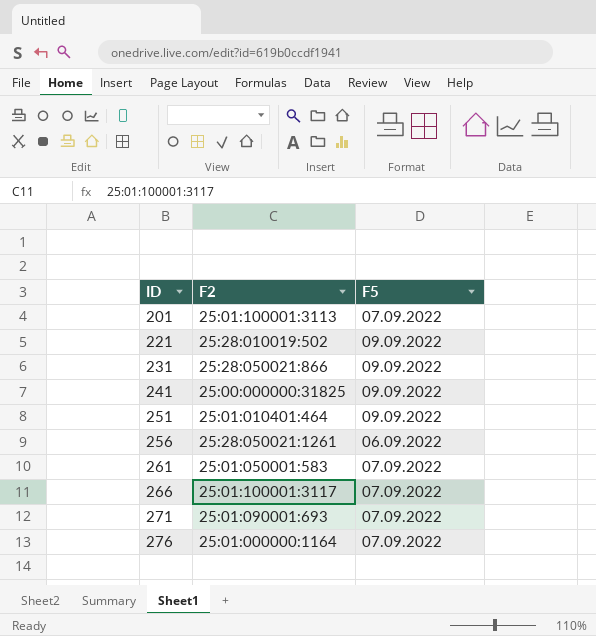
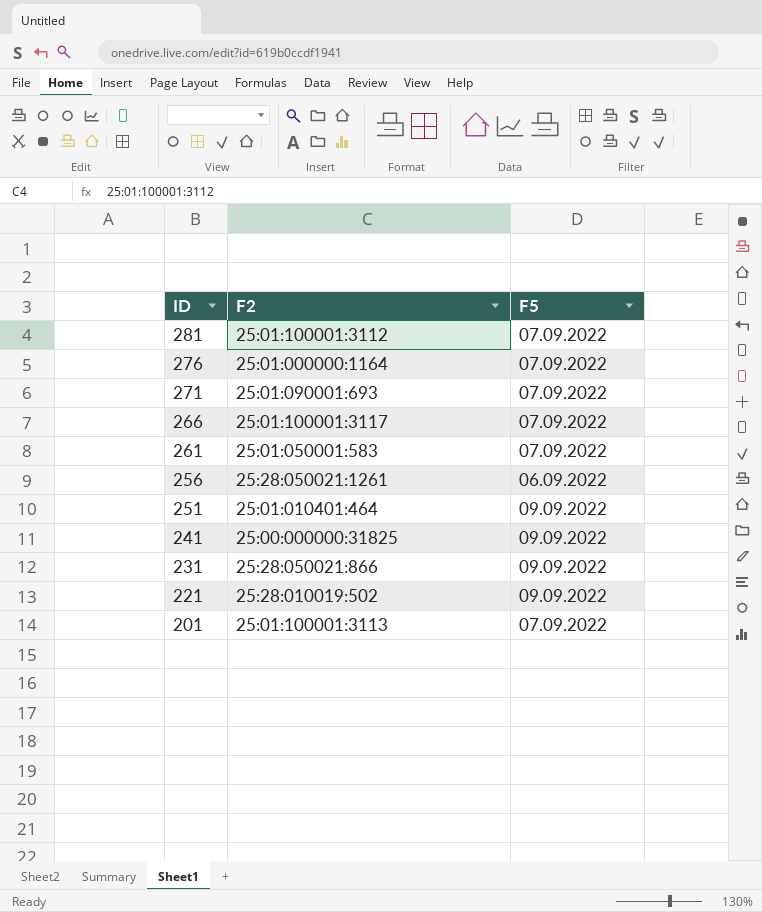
row order: ID ascending -> ID descending
row 281: none -> 25:01:100001:3112 | 07.09.2022

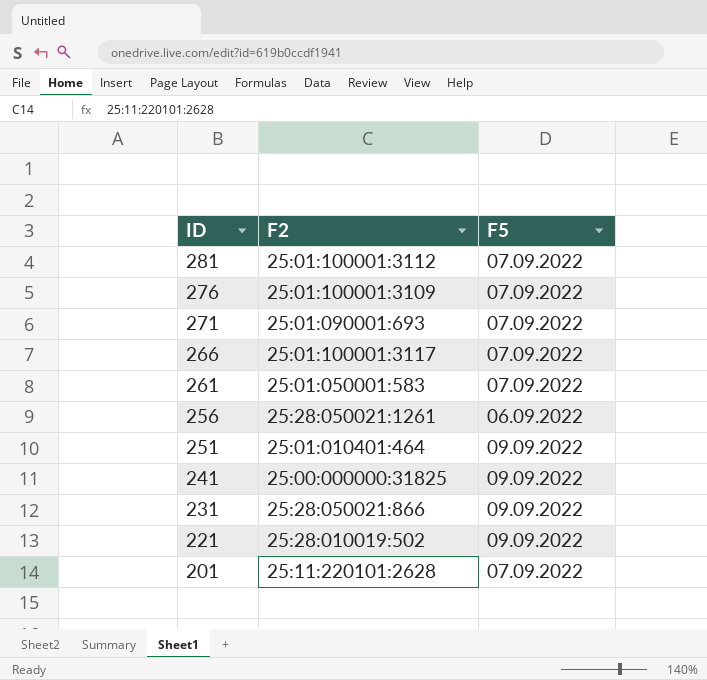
276 | F2: 25:01:000000:1164 -> 25:01:100001:3109
201 | F2: 25:01:100001:3113 -> 25:11:220101:2628

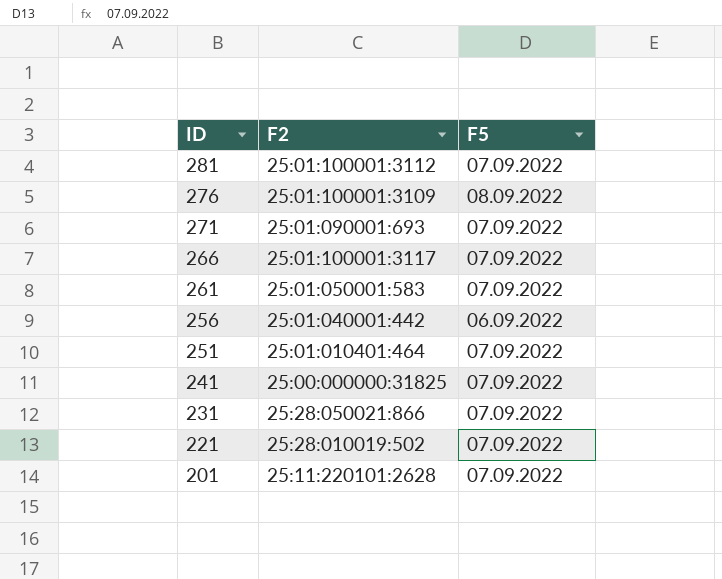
276 | F5: 07.09.2022 -> 08.09.2022
256 | F2: 25:28:050021:1261 -> 25:01:040001:442
251 | F5: 09.09.2022 -> 07.09.2022
241 | F5: 09.09.2022 -> 07.09.2022
231 | F5: 09.09.2022 -> 07.09.2022
221 | F5: 09.09.2022 -> 07.09.2022

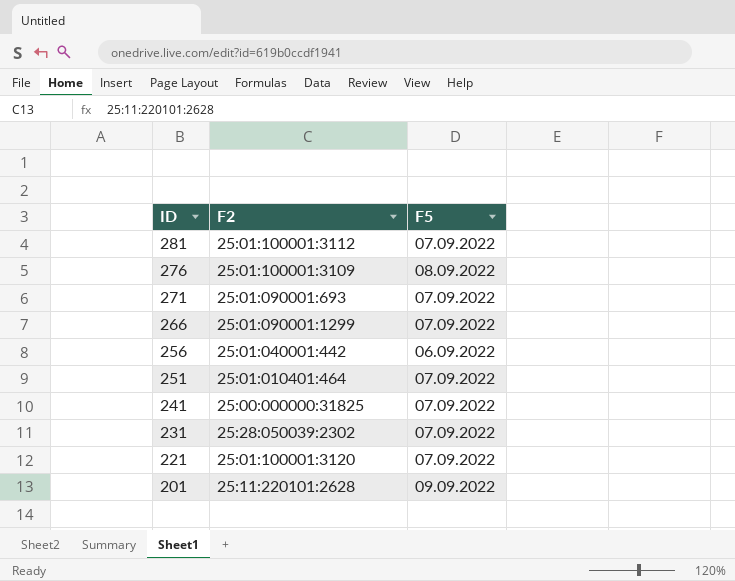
row 261: 25:01:050001:583 | 07.09.2022 -> none
266 | F2: 25:01:100001:3117 -> 25:01:090001:1299
231 | F2: 25:28:050021:866 -> 25:28:050039:2302
221 | F2: 25:28:010019:502 -> 25:01:100001:3120
201 | F5: 07.09.2022 -> 09.09.2022

